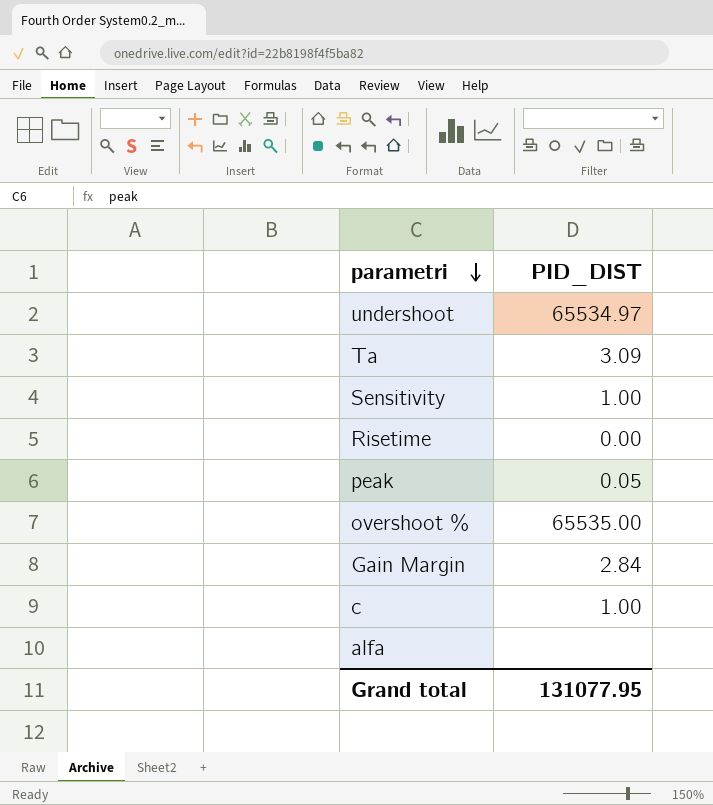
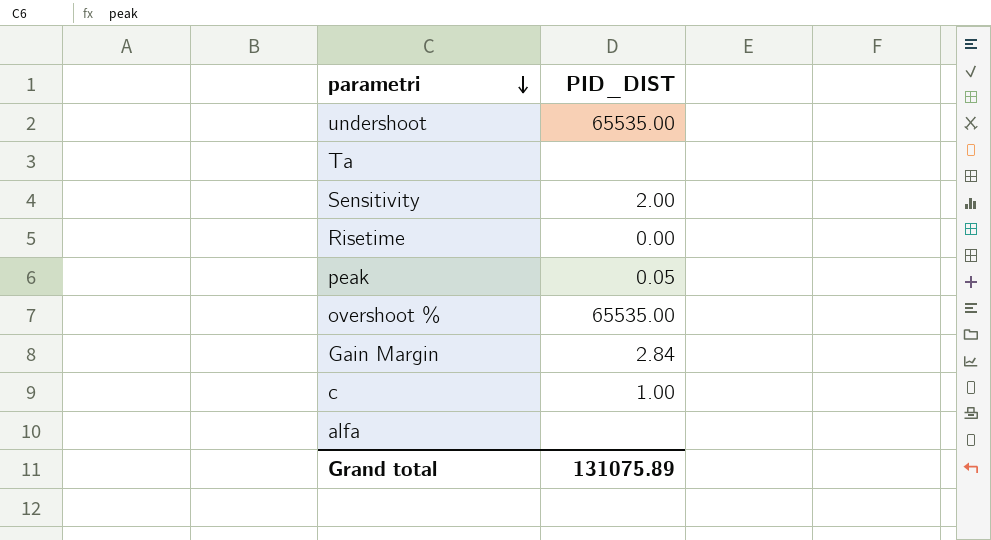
undershoot | PID_DIST: 65534.97 -> 65535.00
Ta | PID_DIST: 3.09 -> none
Sensitivity | PID_DIST: 1.00 -> 2.00
Grand total | PID_DIST: 131077.95 -> 131075.89

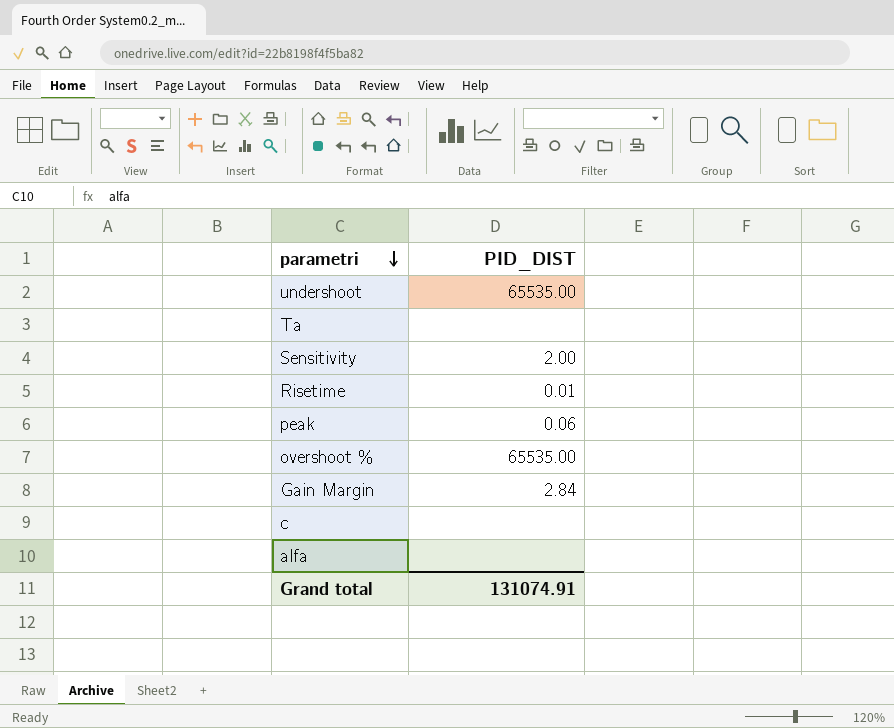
Risetime | PID_DIST: 0.00 -> 0.01
peak | PID_DIST: 0.05 -> 0.06
c | PID_DIST: 1.00 -> none
Grand total | PID_DIST: 131075.89 -> 131074.91

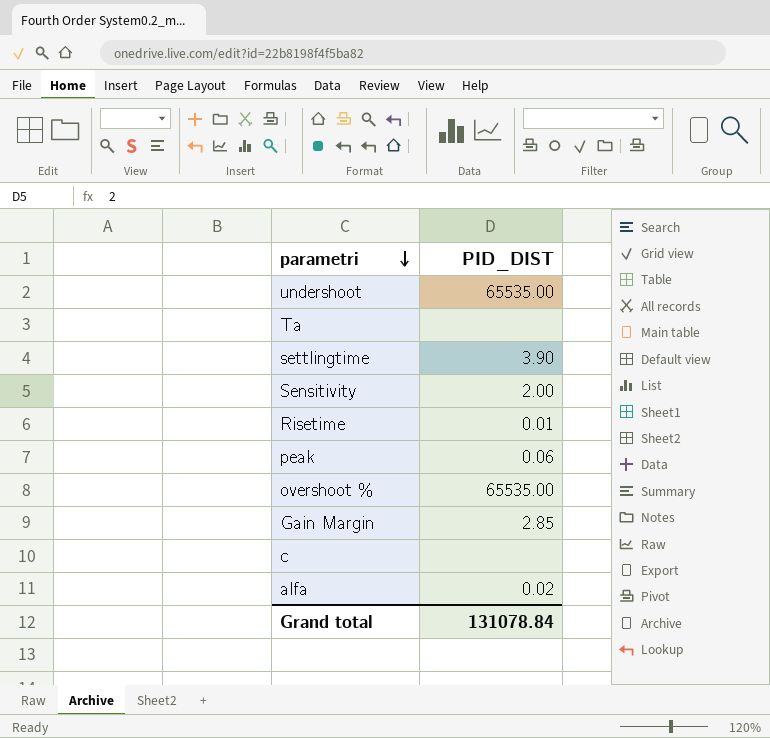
row settlingtime: none -> 3.90
Gain Margin | PID_DIST: 2.84 -> 2.85
alfa | PID_DIST: none -> 0.02
Grand total | PID_DIST: 131074.91 -> 131078.84

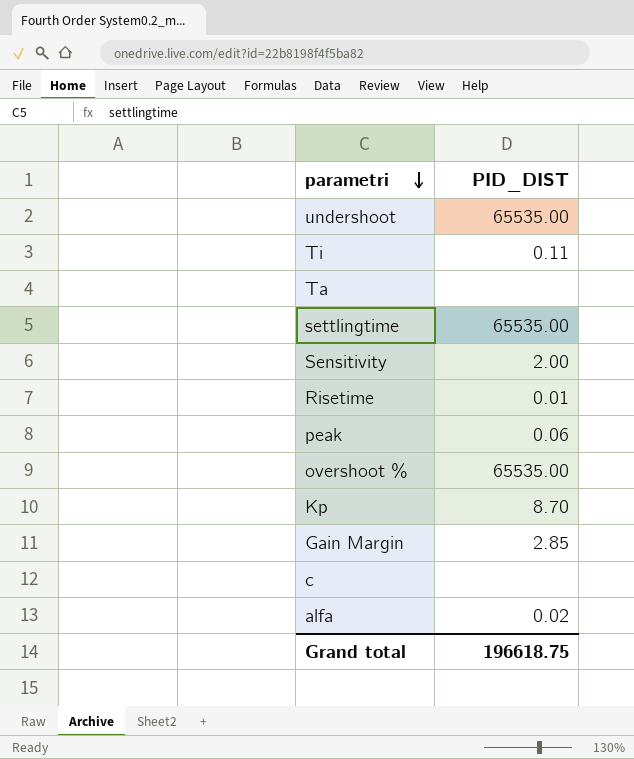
row Ti: none -> 0.11
settlingtime | PID_DIST: 3.90 -> 65535.00
row Kp: none -> 8.70
Grand total | PID_DIST: 131078.84 -> 196618.75

